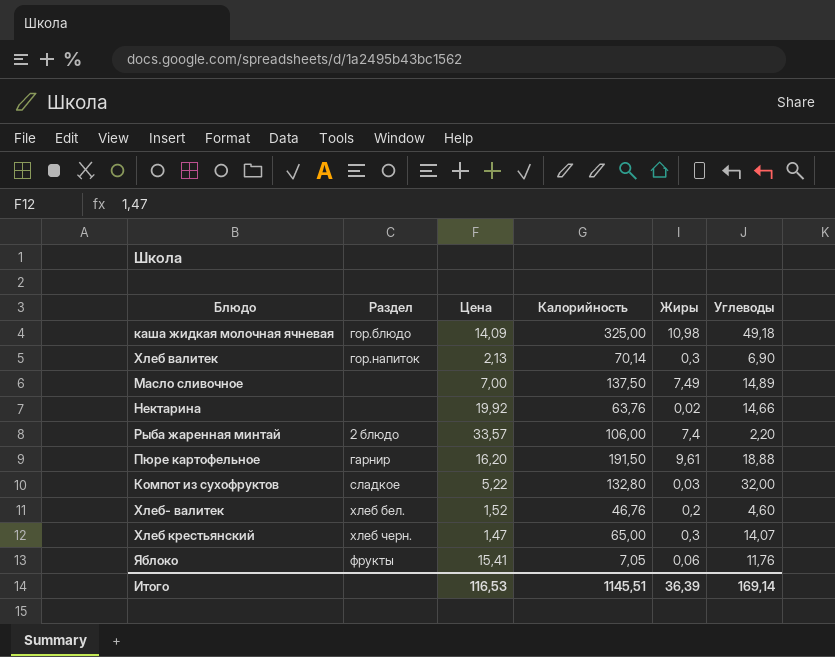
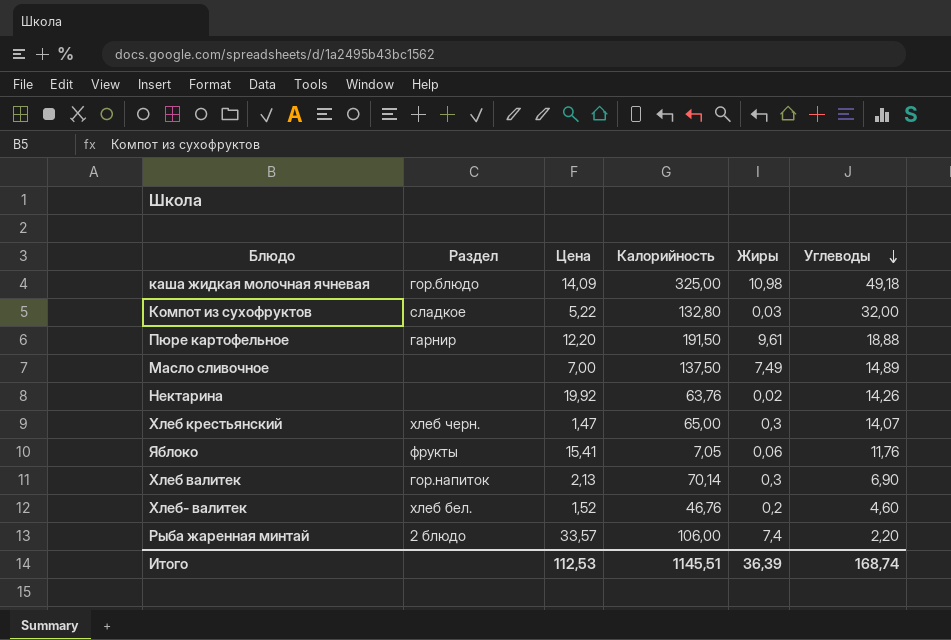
row order: none -> Углеводы descending
Пюре картофельное | Цена: 16,20 -> 12,20
Нектарина | Углеводы: 14,66 -> 14,26
Итого | Цена: 116,53 -> 112,53
Итого | Углеводы: 169,14 -> 168,74

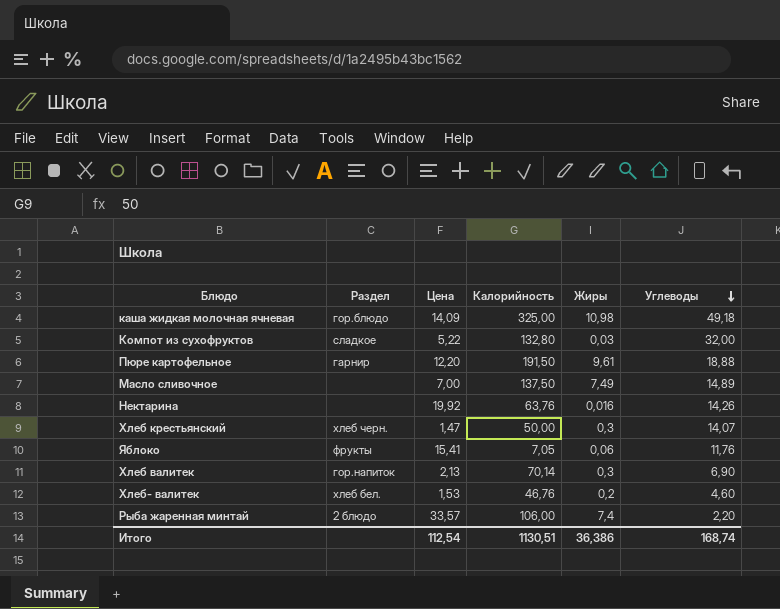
Нектарина | Жиры: 0,02 -> 0,016
Хлеб крестьянский | Калорийность: 65,00 -> 50,00
Хлеб- валитек | Цена: 1,52 -> 1,53
Итого | Цена: 112,53 -> 112,54
Итого | Калорийность: 1145,51 -> 1130,51
Итого | Жиры: 36,39 -> 36,386

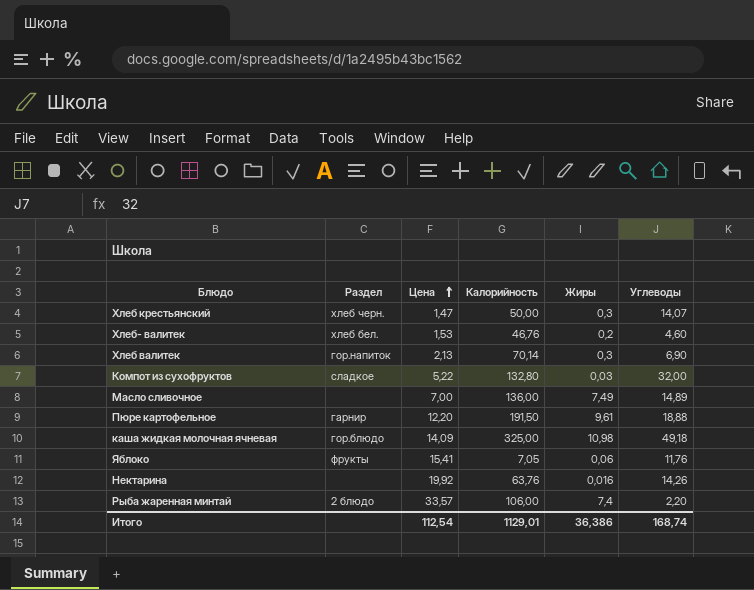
row order: Углеводы descending -> Цена ascending
Масло сливочное | Калорийность: 137,50 -> 136,00
Итого | Калорийность: 1130,51 -> 1129,01

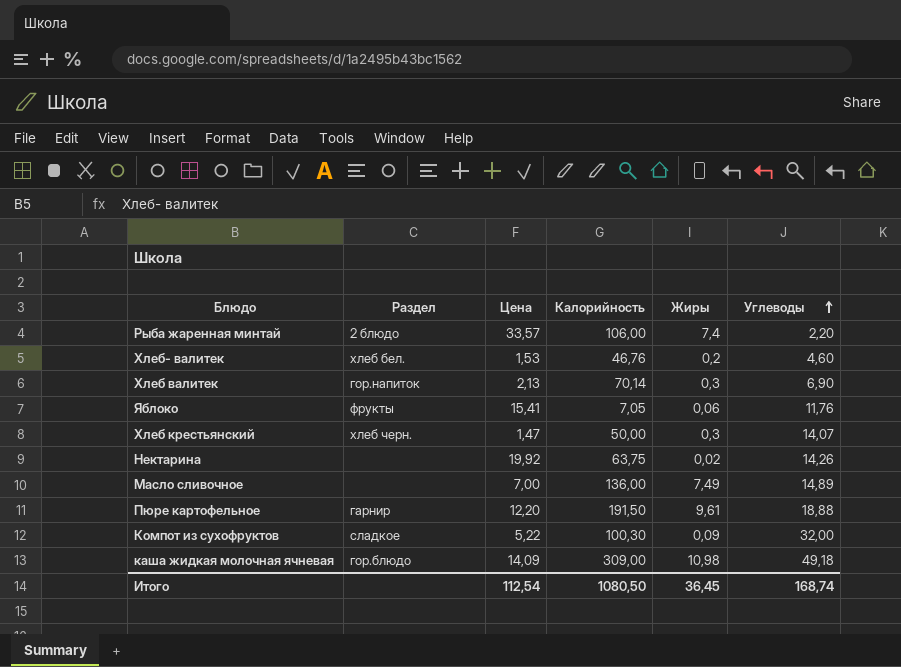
row order: Цена ascending -> Углеводы ascending
Нектарина | Калорийность: 63,76 -> 63,75
Нектарина | Жиры: 0,016 -> 0,02
Компот из сухофруктов | Калорийность: 132,80 -> 100,30
Компот из сухофруктов | Жиры: 0,03 -> 0,09
каша жидкая молочная ячневая | Калорийность: 325,00 -> 309,00
Итого | Калорийность: 1129,01 -> 1080,50
Итого | Жиры: 36,386 -> 36,45

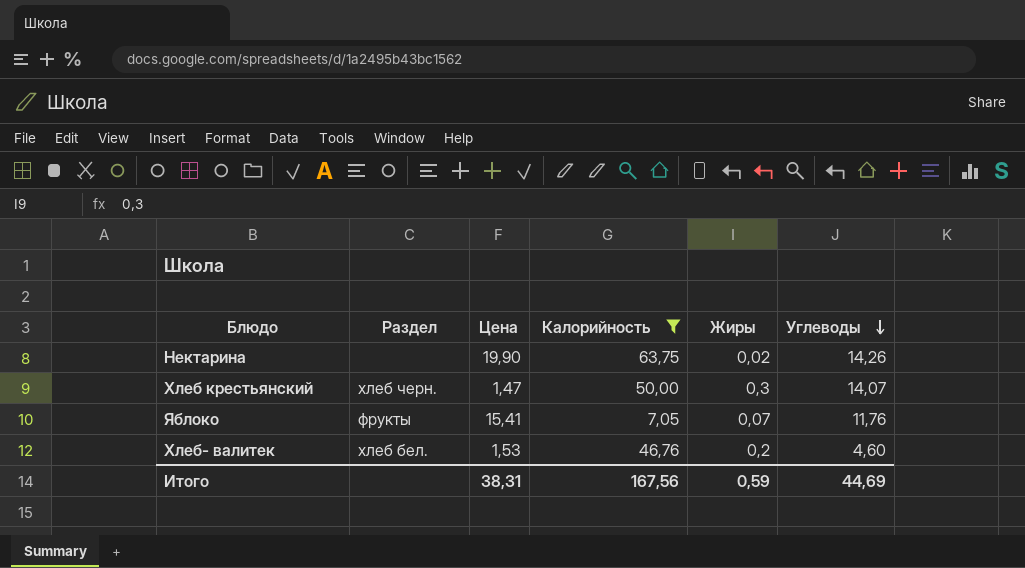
filter: none -> Калорийность <= 63,75
row order: Углеводы ascending -> Углеводы descending
Нектарина | Цена: 19,92 -> 19,90
Яблоко | Жиры: 0,06 -> 0,07
Итого | Цена: 112,54 -> 38,31
Итого | Калорийность: 1080,50 -> 167,56
Итого | Жиры: 36,45 -> 0,59
Итого | Углеводы: 168,74 -> 44,69

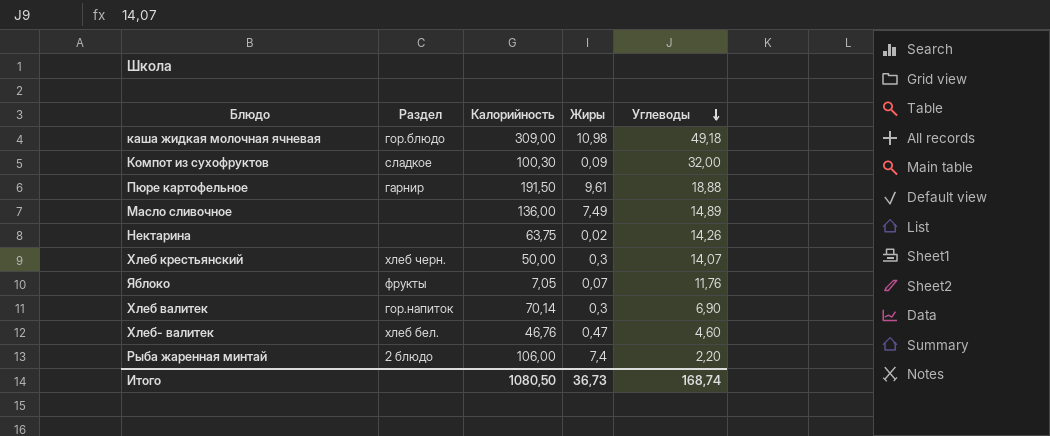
filter: Калорийность <= 63,75 -> none
column Цена | position: 3 -> none
Хлеб- валитек | Жиры: 0,2 -> 0,47
Итого | Калорийность: 167,56 -> 1080,50
Итого | Жиры: 0,59 -> 36,73
Итого | Углеводы: 44,69 -> 168,74

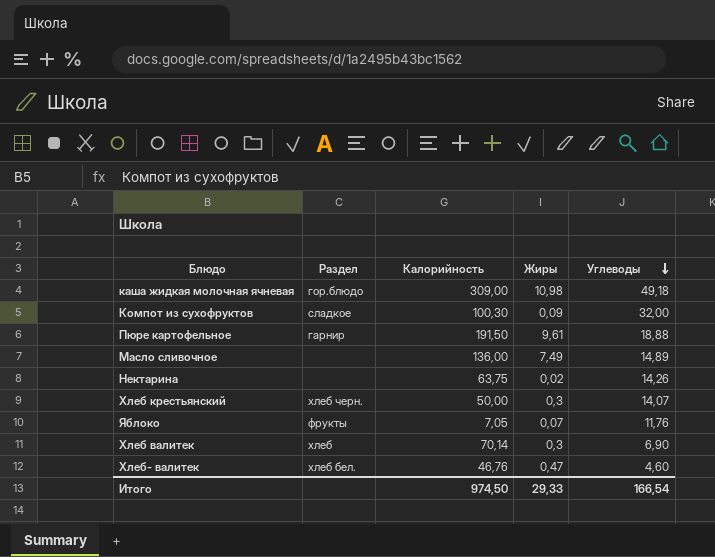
row Рыба жаренная минтай: 2 блюдо | 106,00 | 7,4 | 2,20 -> none
Хлеб валитек | Раздел: гор.напиток -> хлеб
Итого | Калорийность: 1080,50 -> 974,50
Итого | Жиры: 36,73 -> 29,33
Итого | Углеводы: 168,74 -> 166,54

